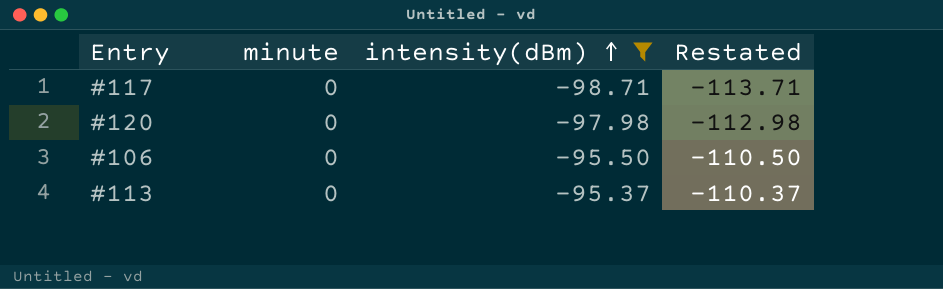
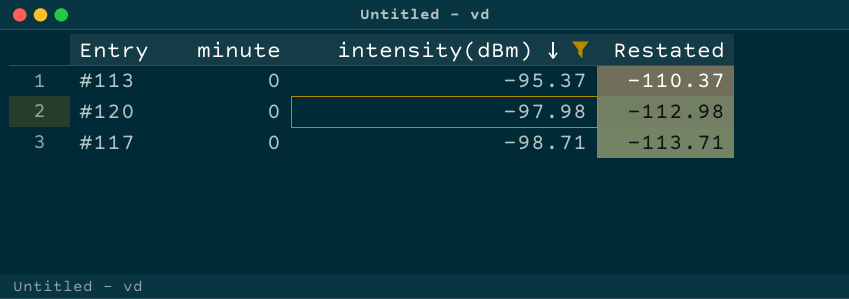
row order: intensity(dBm) ascending -> intensity(dBm) descending
row #106: 0 | -95.50 | -110.50 -> none

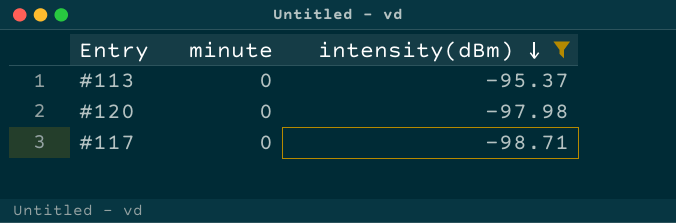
column Restated | formula: [intensity(dBm)] - 15 -> none

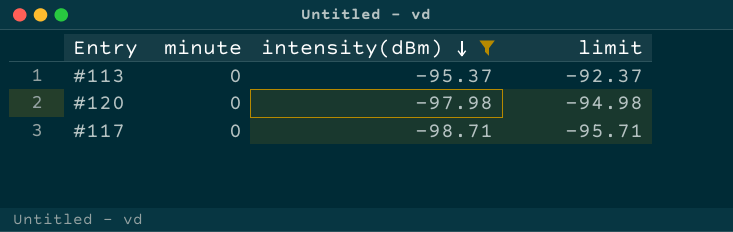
column limit | formula: none -> [intensity(dBm)] + 3

